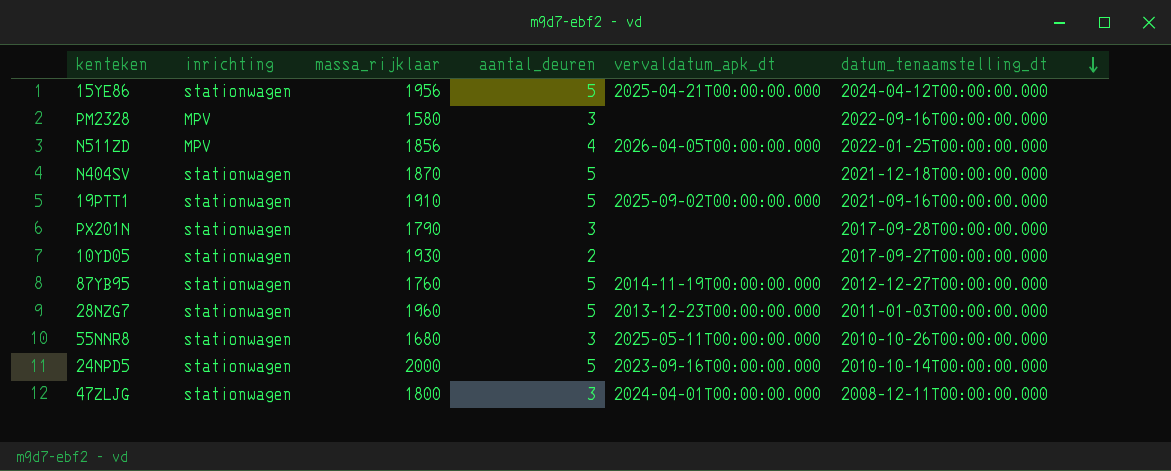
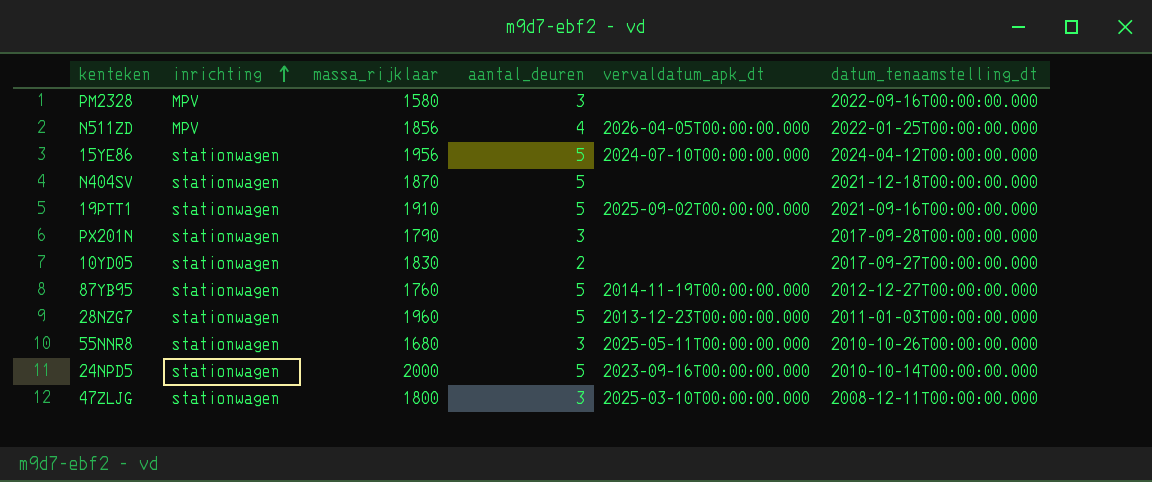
row order: datum_tenaamstelling_dt descending -> inrichting ascending
15YE86 | vervaldatum_apk_dt: 2025-04-21T00:00:00.000 -> 2024-07-10T00:00:00.000
10YD05 | massa_rijklaar: 1930 -> 1830
47ZLJG | vervaldatum_apk_dt: 2024-04-01T00:00:00.000 -> 2025-03-10T00:00:00.000

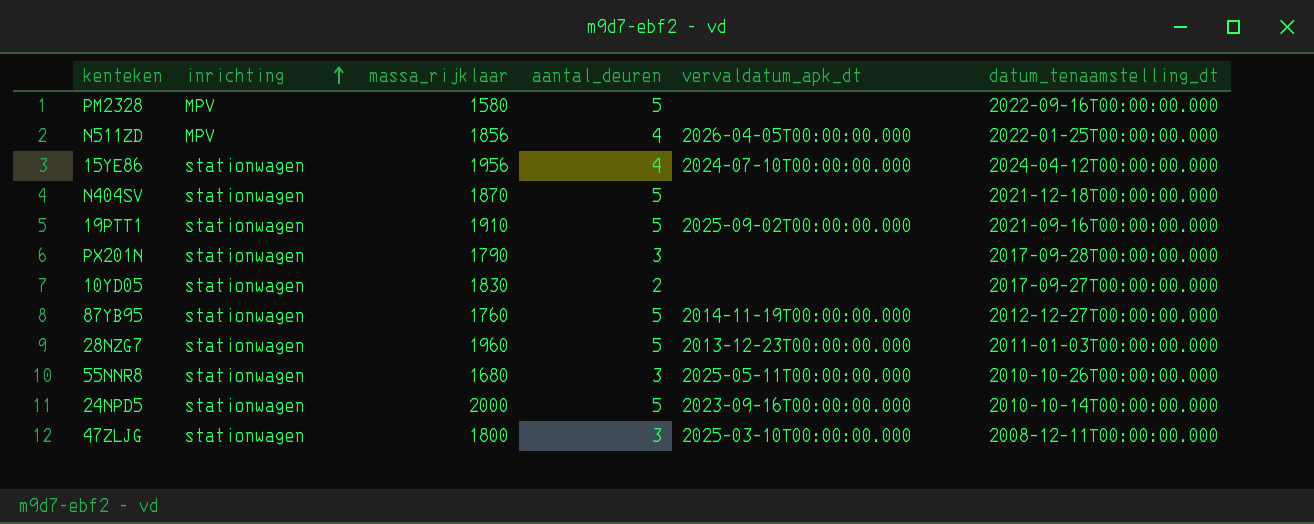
PM2328 | aantal_deuren: 3 -> 5
15YE86 | aantal_deuren: 5 -> 4

